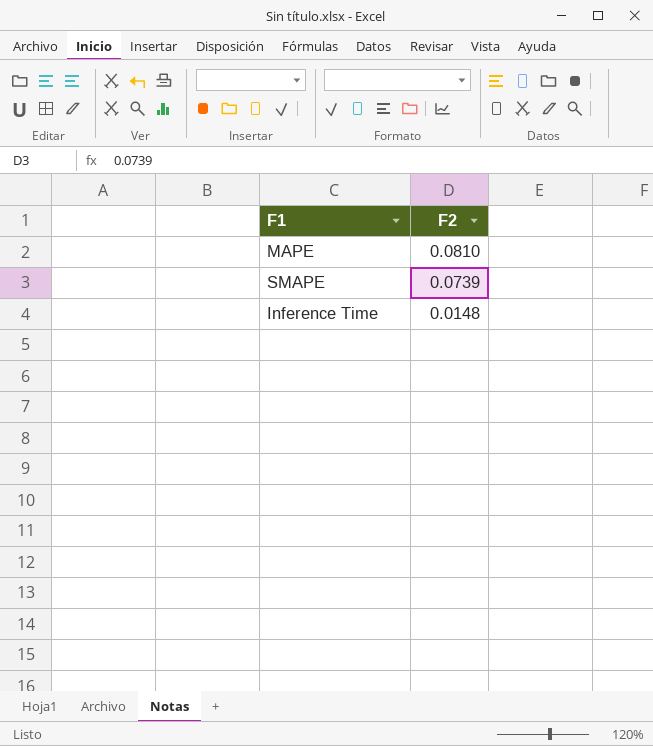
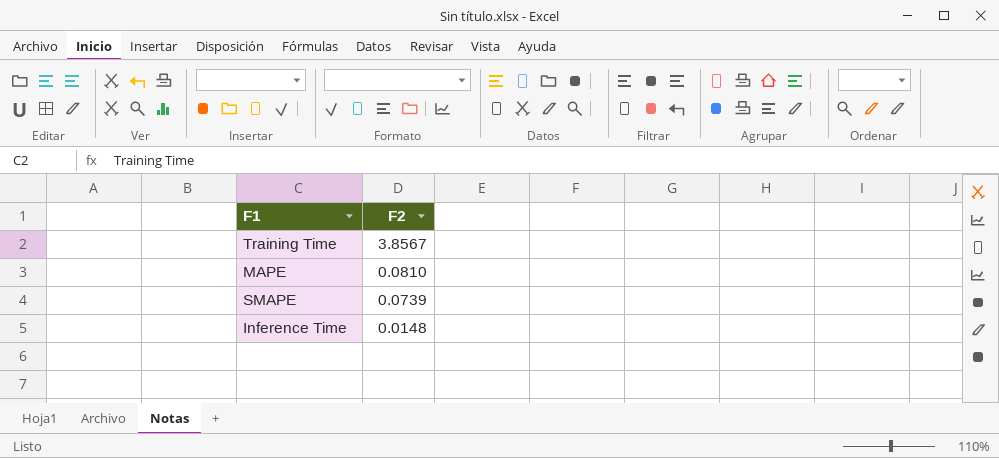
row Training Time: none -> 3.8567

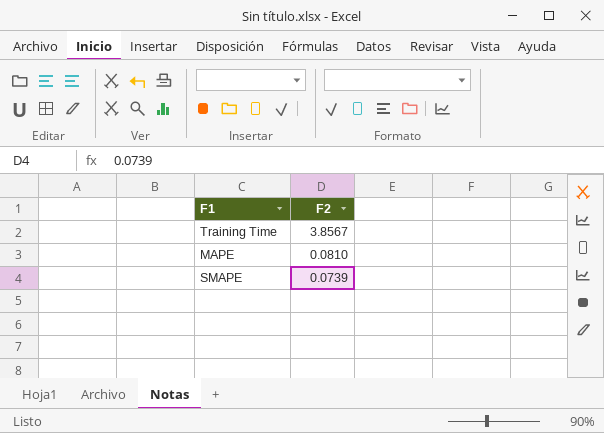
row Inference Time: 0.0148 -> none

